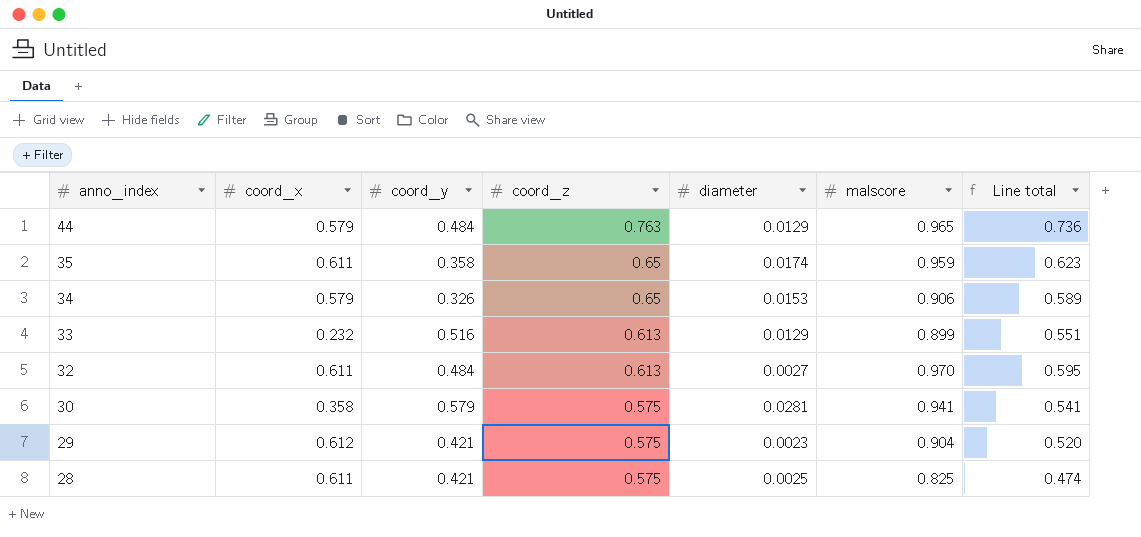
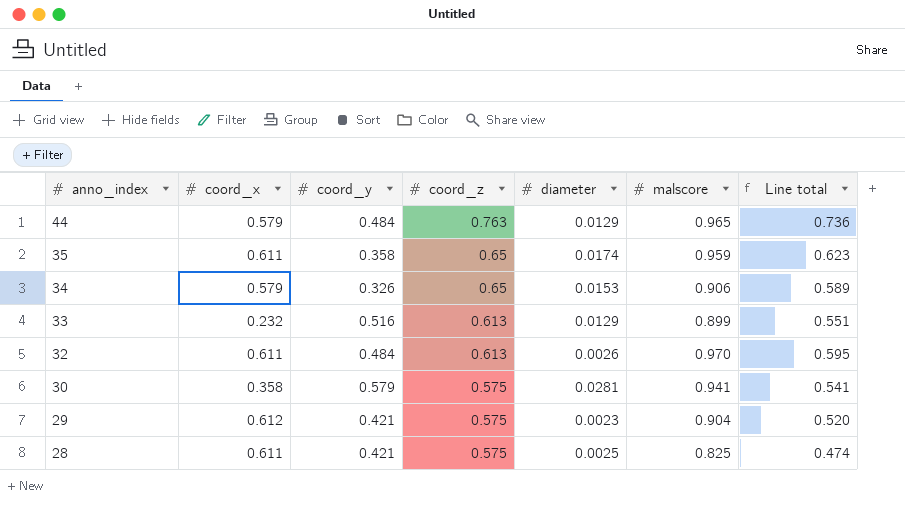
32 | diameter: 0.0027 -> 0.0026

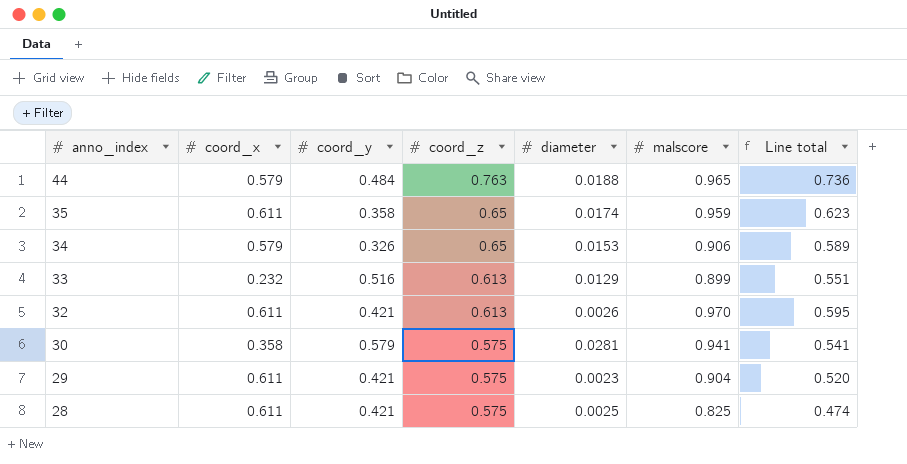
44 | diameter: 0.0129 -> 0.0188
32 | coord_y: 0.484 -> 0.421
29 | coord_x: 0.612 -> 0.611

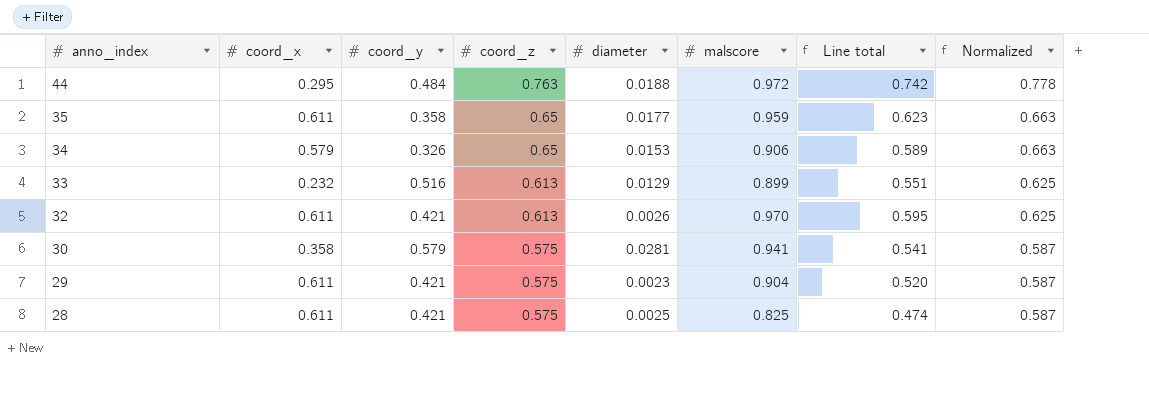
column Normalized | formula: none -> [coord_z] * 1.02
44 | coord_x: 0.579 -> 0.295
44 | malscore: 0.965 -> 0.972
44 | Line total: 0.736 -> 0.742
35 | diameter: 0.0174 -> 0.0177

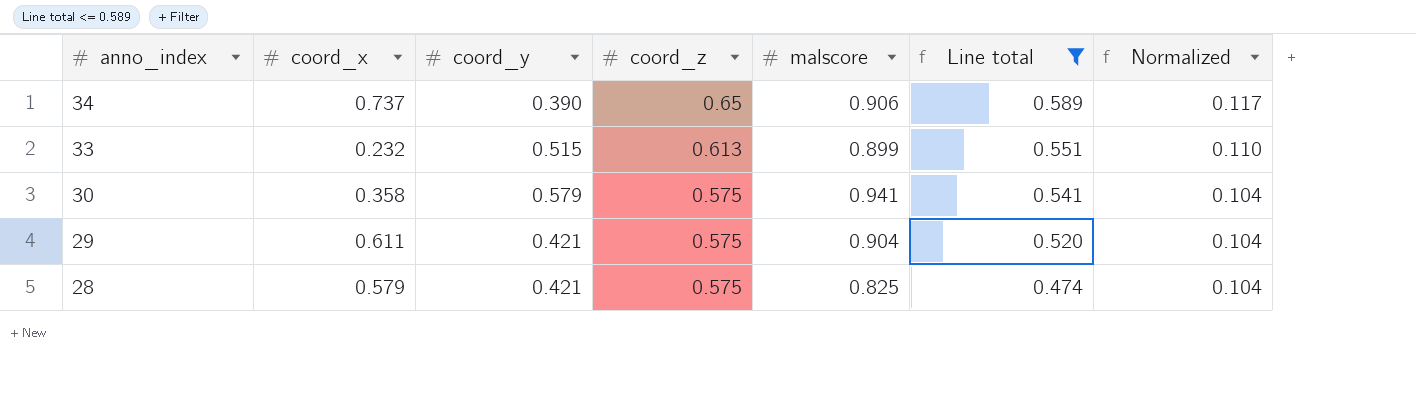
filter: none -> Line total <= 0.589
column diameter | position: 5 -> none
column Normalized | formula: [coord_z] * 1.02 -> [coord_z] * 0.18
34 | coord_x: 0.579 -> 0.737
34 | coord_y: 0.326 -> 0.390
33 | coord_y: 0.516 -> 0.515
28 | coord_x: 0.611 -> 0.579

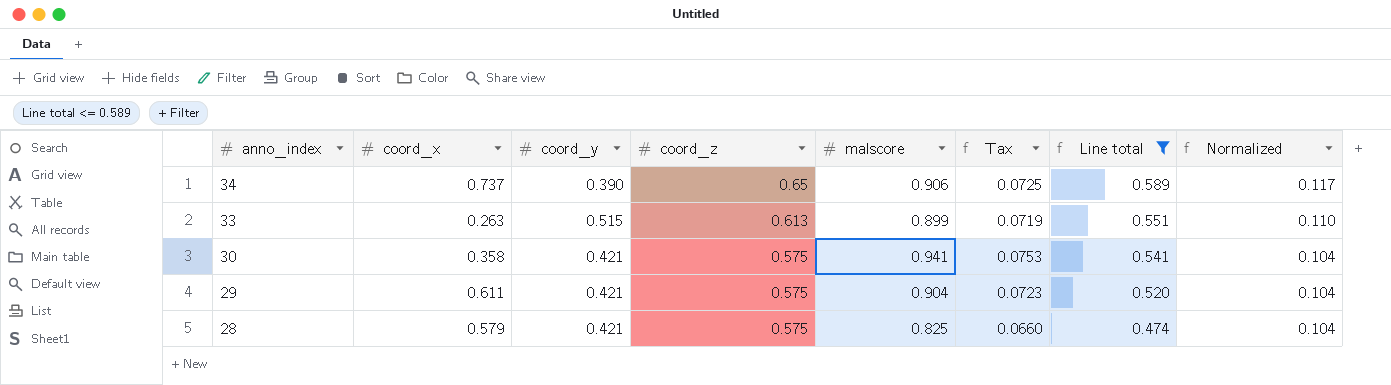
column Tax | formula: none -> [malscore] * 0.08
33 | coord_x: 0.232 -> 0.263
30 | coord_y: 0.579 -> 0.421

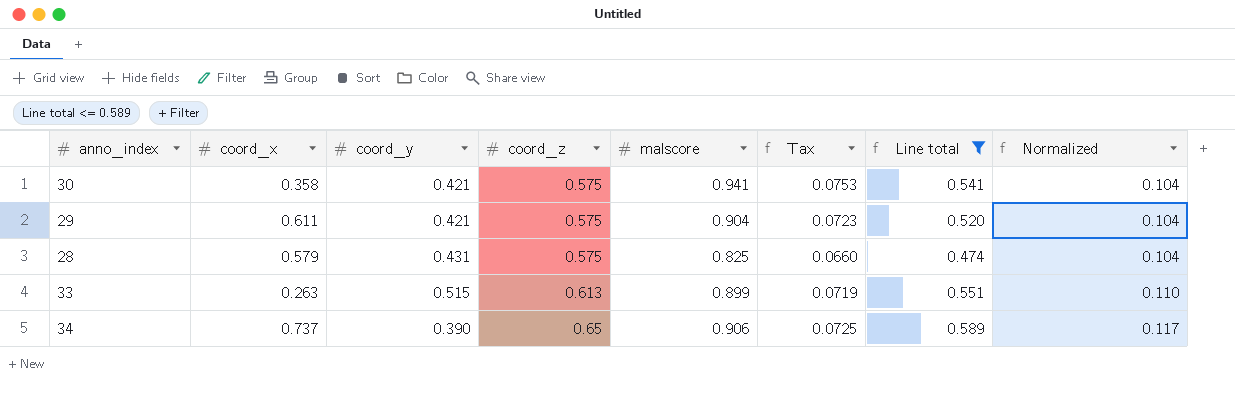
row order: anno_index descending -> coord_z ascending
28 | coord_y: 0.421 -> 0.431

